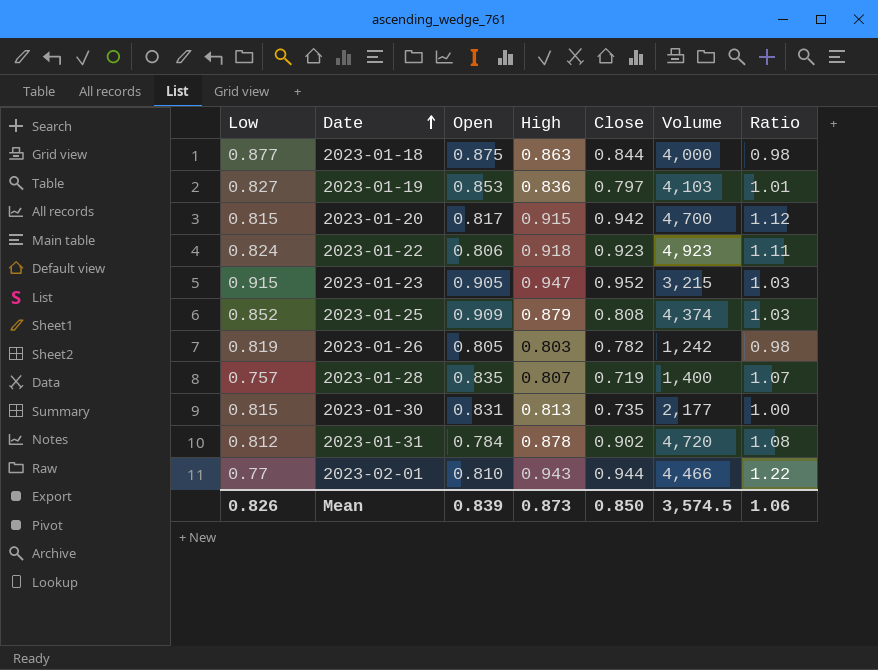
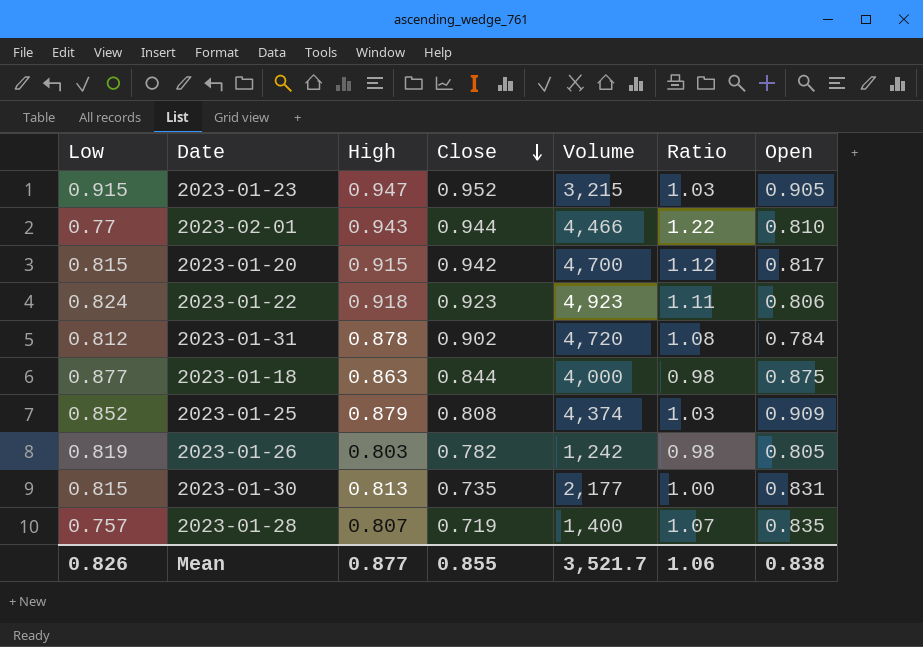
row order: Date ascending -> Close descending
column Open | position: 3 -> 7
row 2023-01-19: 0.827 | 0.853 | 0.836 | 0.797 | 4,103 | 1.01 -> none
Mean | High: 0.873 -> 0.877
Mean | Close: 0.850 -> 0.855
Mean | Volume: 3,574.5 -> 3,521.7
Mean | Open: 0.839 -> 0.838

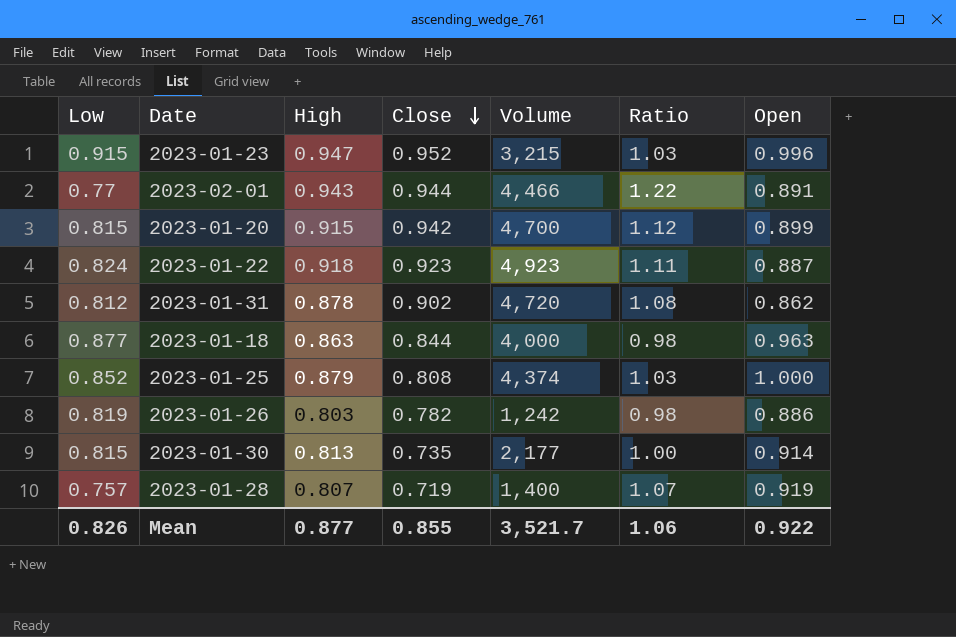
2023-01-23 | Open: 0.905 -> 0.996
2023-02-01 | Open: 0.810 -> 0.891
2023-01-20 | Open: 0.817 -> 0.899
2023-01-22 | Open: 0.806 -> 0.887
2023-01-31 | Open: 0.784 -> 0.862
2023-01-18 | Open: 0.875 -> 0.963
2023-01-25 | Open: 0.909 -> 1.000
2023-01-26 | Open: 0.805 -> 0.886
2023-01-30 | Open: 0.831 -> 0.914
2023-01-28 | Open: 0.835 -> 0.919
Mean | Open: 0.838 -> 0.922

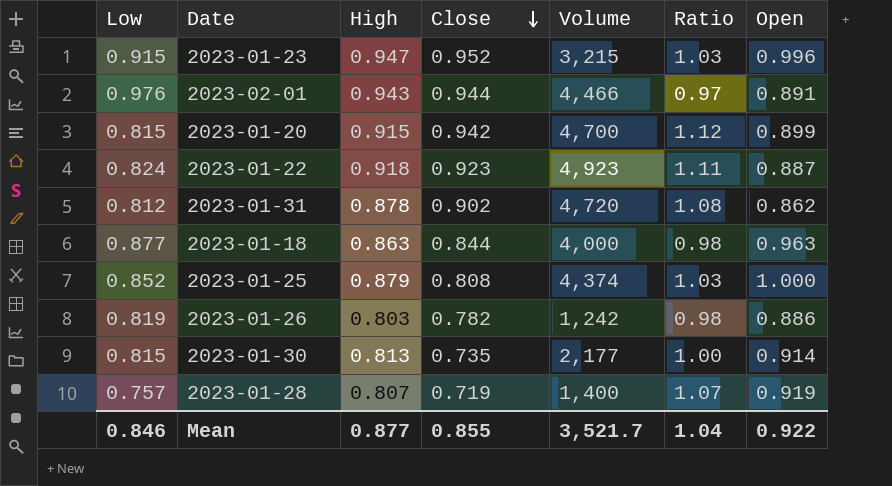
2023-02-01 | Low: 0.77 -> 0.976
2023-02-01 | Ratio: 1.22 -> 0.97
Mean | Low: 0.826 -> 0.846
Mean | Ratio: 1.06 -> 1.04

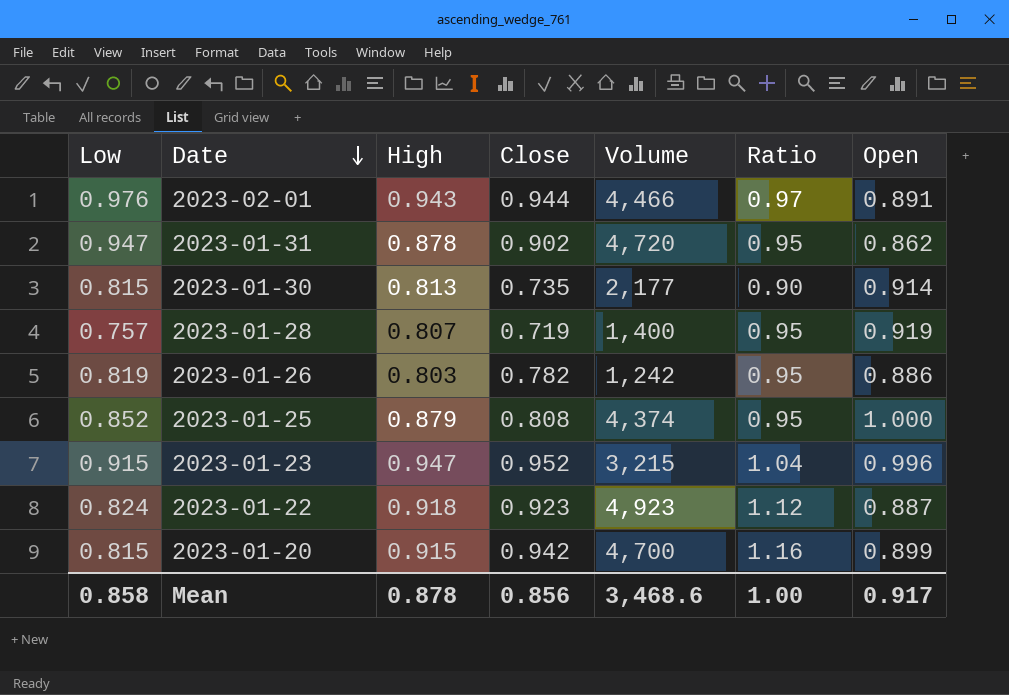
row order: Close descending -> Date descending
column Ratio | formula: [High] / [Low] -> [Close] / [Low]
row 2023-01-18: 0.877 | 0.863 | 0.844 | 4,000 | 0.98 | 0.963 -> none
2023-01-31 | Low: 0.812 -> 0.947
Mean | Low: 0.846 -> 0.858
Mean | High: 0.877 -> 0.878
Mean | Close: 0.855 -> 0.856
Mean | Volume: 3,521.7 -> 3,468.6
Mean | Ratio: 1.04 -> 1.00
Mean | Open: 0.922 -> 0.917

